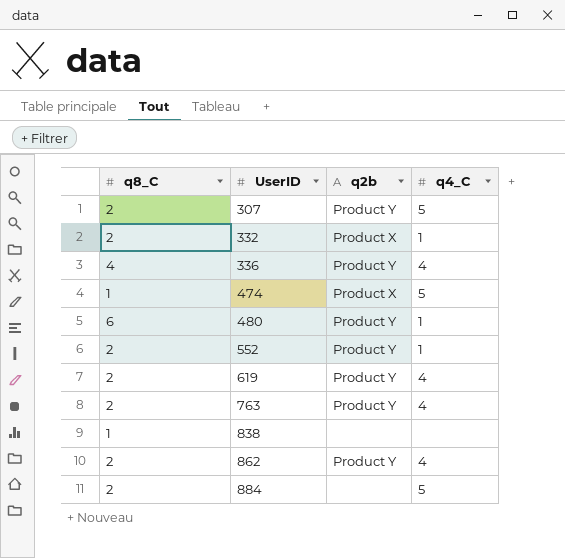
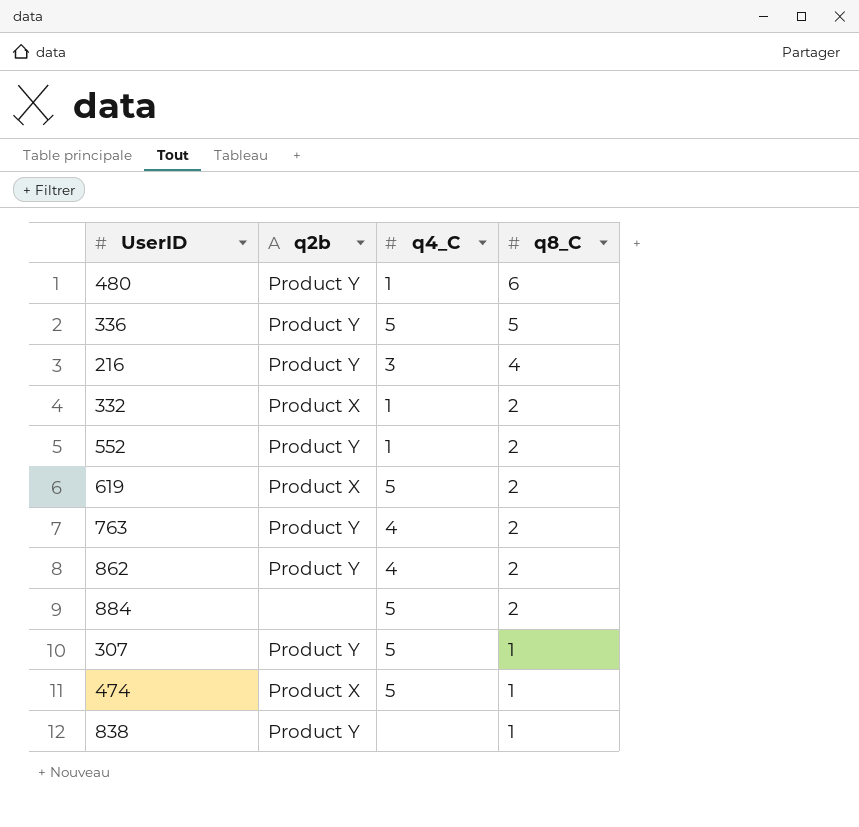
row order: UserID ascending -> q8_C descending
column q8_C | position: 1 -> 4
336 | q4_C: 4 -> 5
336 | q8_C: 4 -> 5
row 216: none -> Product Y | 3 | 4
619 | q2b: Product Y -> Product X
619 | q4_C: 4 -> 5
307 | q8_C: 2 -> 1
838 | q2b: none -> Product Y

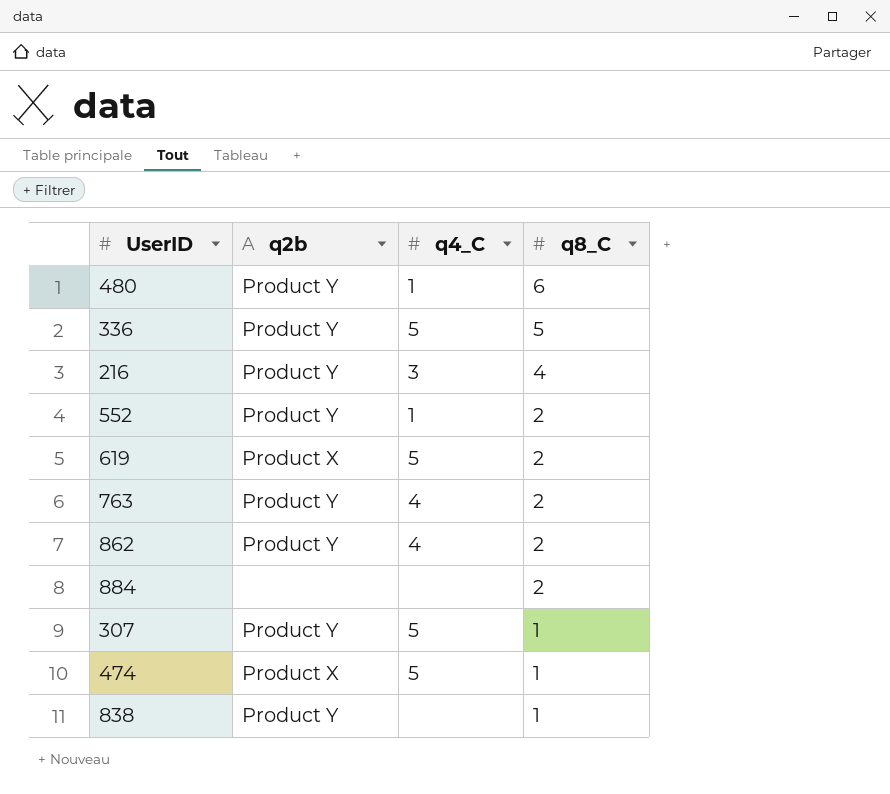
row 332: Product X | 1 | 2 -> none
884 | q4_C: 5 -> none

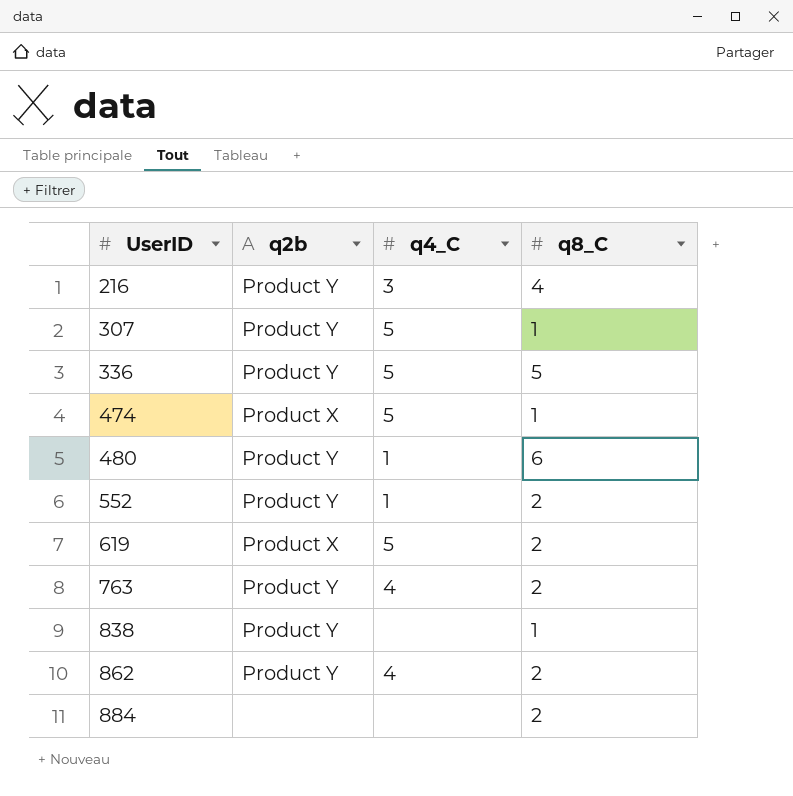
row order: q8_C descending -> UserID ascending

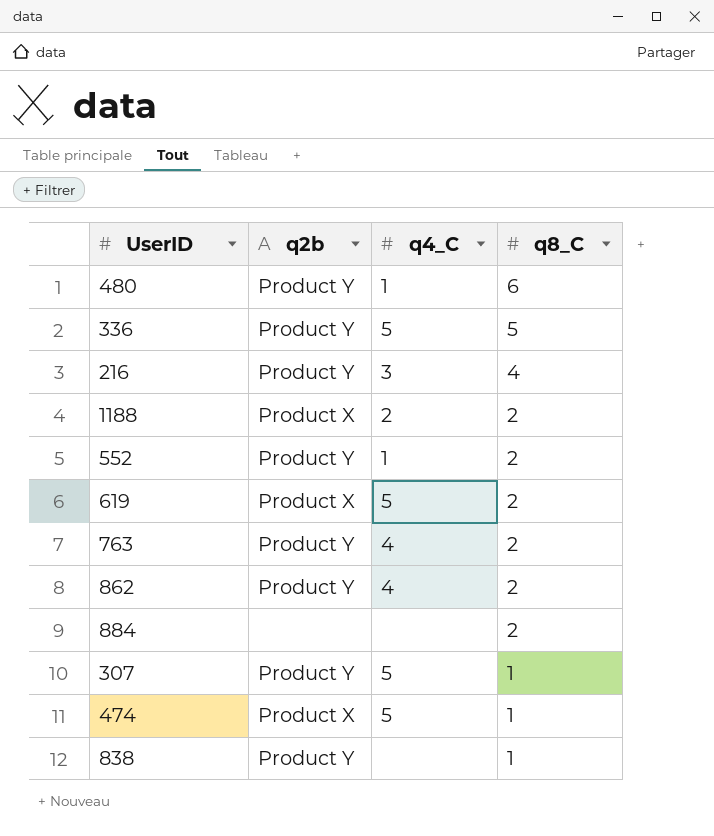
row order: UserID ascending -> q8_C descending
row 1188: none -> Product X | 2 | 2

